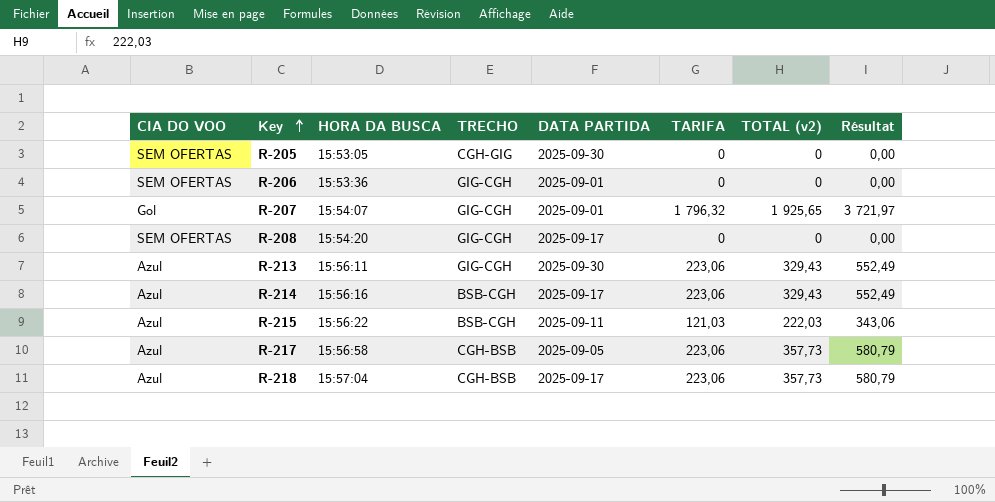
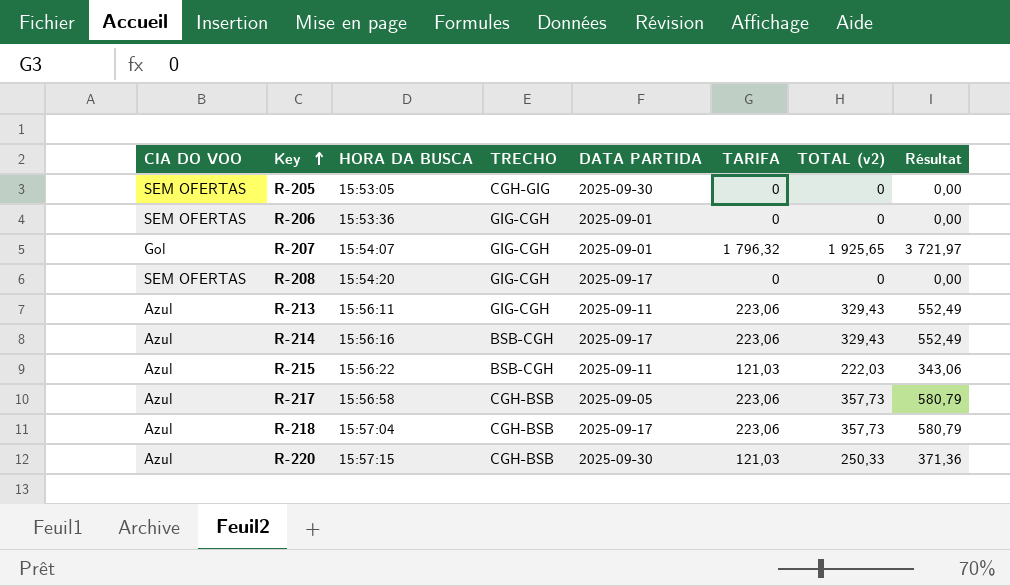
R-213 | DATA PARTIDA: 2025-09-30 -> 2025-09-11
row R-220: none -> Azul | 15:57:15 | CGH-BSB | 2025-09-30 | 121,03 | 250,33 | 371,36

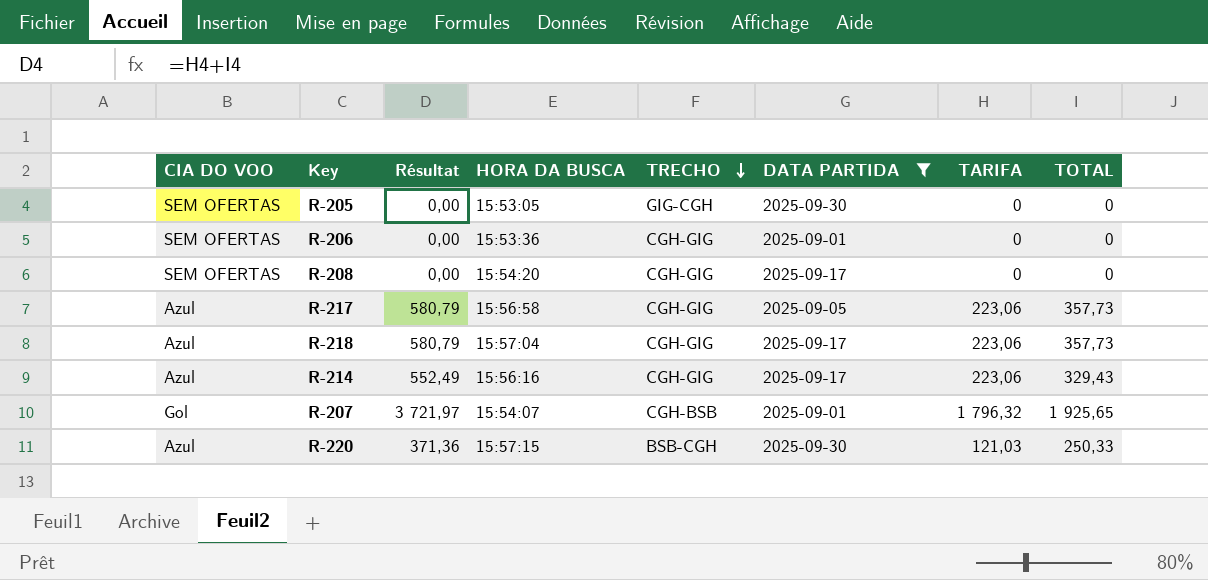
filter: none -> DATA PARTIDA != 2025-09-11
row order: Key ascending -> TRECHO descending
column Résultat | position: 8 -> 3
column name: TOTAL (v2) -> TOTAL
R-205 | TRECHO: CGH-GIG -> GIG-CGH
R-206 | TRECHO: GIG-CGH -> CGH-GIG
R-208 | TRECHO: GIG-CGH -> CGH-GIG
R-217 | TRECHO: CGH-BSB -> CGH-GIG
R-218 | TRECHO: CGH-BSB -> CGH-GIG
R-214 | TRECHO: BSB-CGH -> CGH-GIG
R-207 | TRECHO: GIG-CGH -> CGH-BSB
R-220 | TRECHO: CGH-BSB -> BSB-CGH

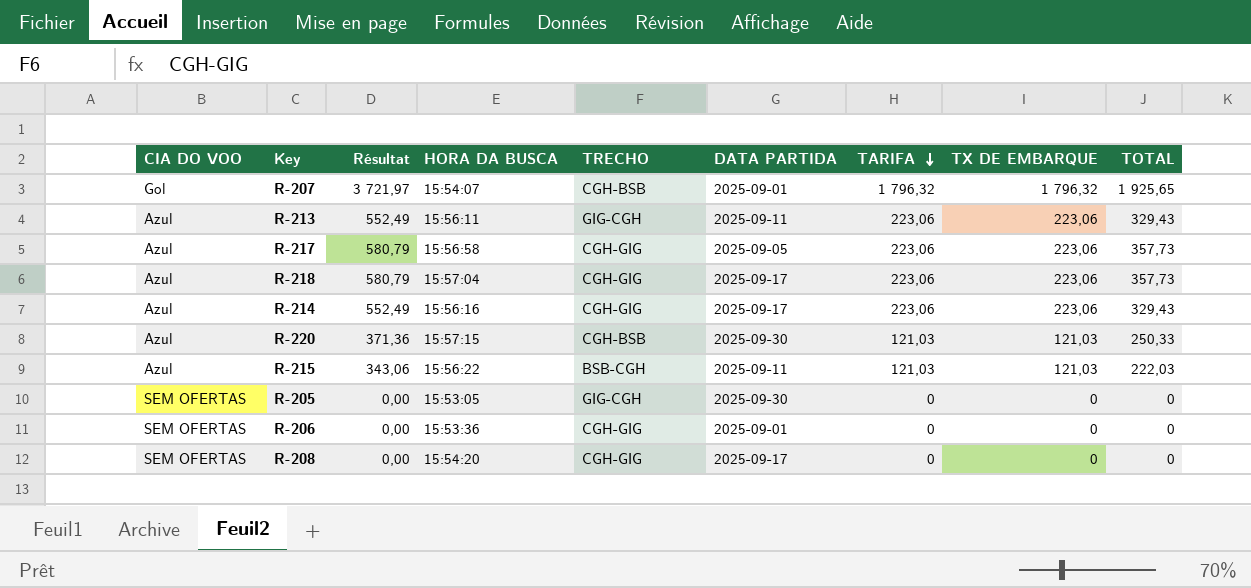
filter: DATA PARTIDA != 2025-09-11 -> none
row order: TRECHO descending -> TARIFA descending
column TX DE EMBARQUE | position: none -> 8
R-220 | TRECHO: BSB-CGH -> CGH-BSB

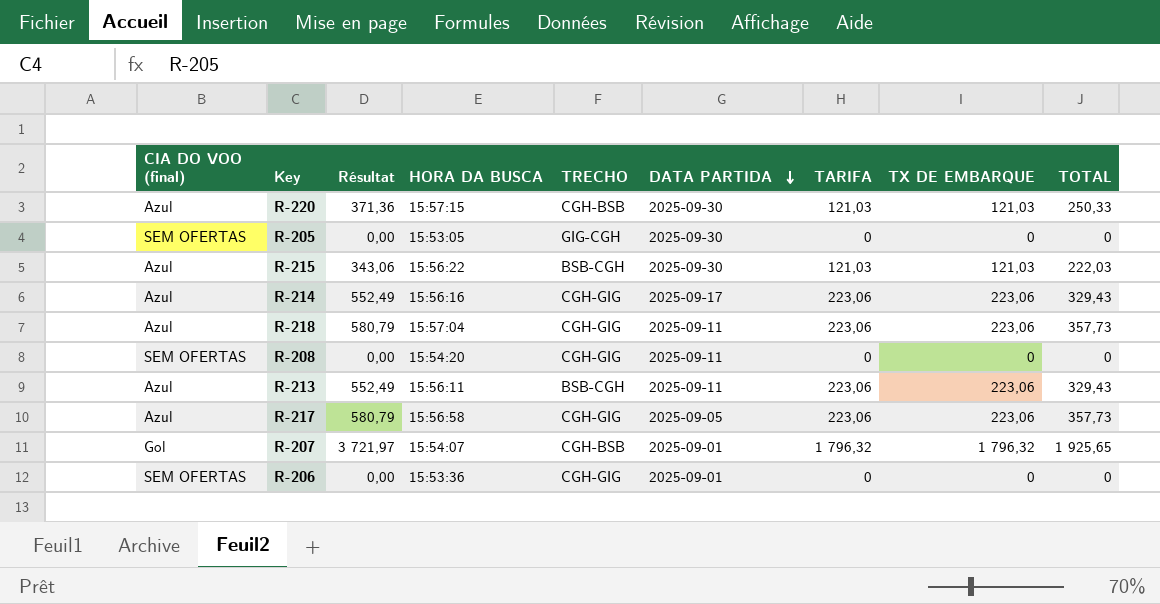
row order: TARIFA descending -> DATA PARTIDA descending
column name: CIA DO VOO -> CIA DO VOO (final)
R-215 | DATA PARTIDA: 2025-09-11 -> 2025-09-30
R-218 | DATA PARTIDA: 2025-09-17 -> 2025-09-11
R-208 | DATA PARTIDA: 2025-09-17 -> 2025-09-11
R-213 | TRECHO: GIG-CGH -> BSB-CGH

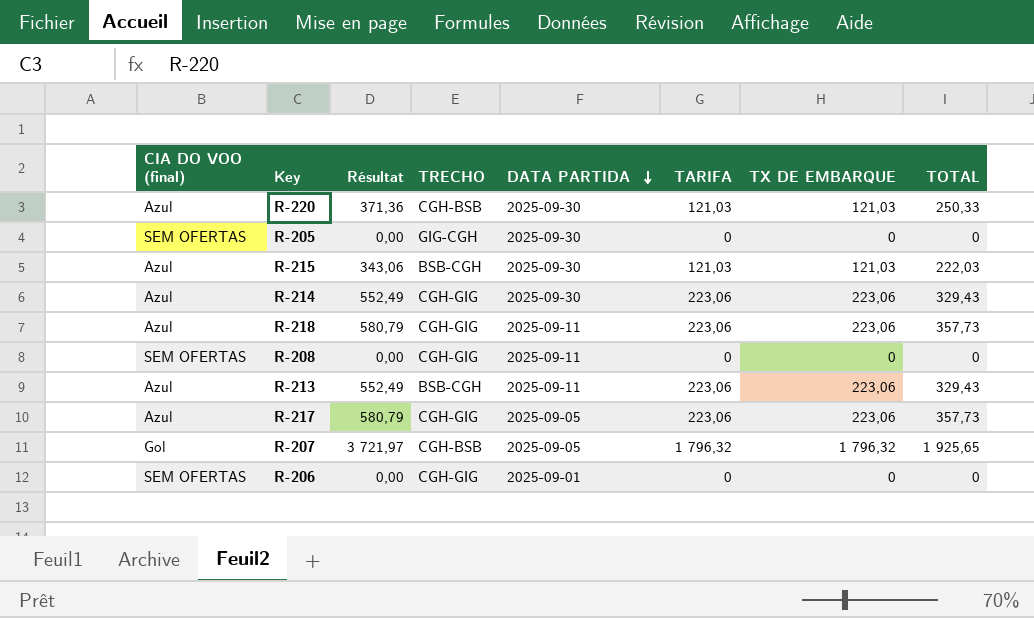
column HORA DA BUSCA | position: 4 -> none
R-214 | DATA PARTIDA: 2025-09-17 -> 2025-09-30
R-207 | DATA PARTIDA: 2025-09-01 -> 2025-09-05

